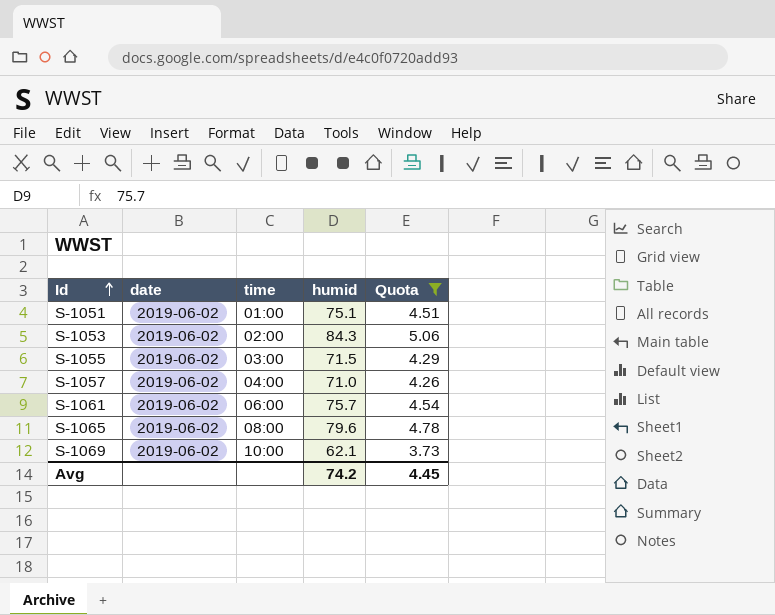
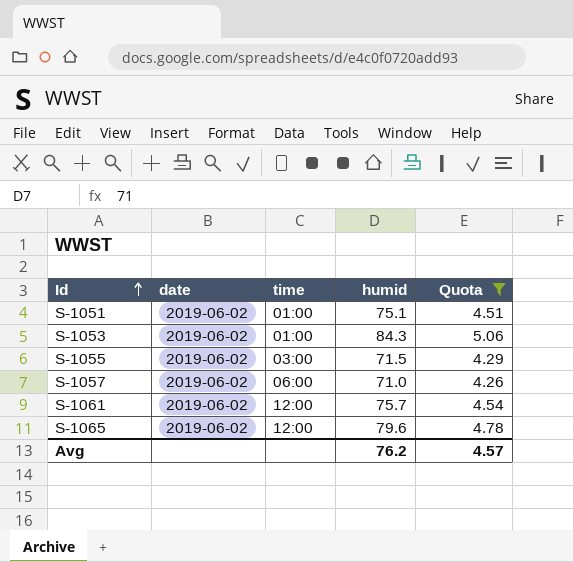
row S-1069: 2019-06-02 | 10:00 | 62.1 | 3.73 -> none
S-1053 | time: 02:00 -> 01:00
S-1057 | time: 04:00 -> 06:00
S-1061 | time: 06:00 -> 12:00
S-1065 | time: 08:00 -> 12:00
Avg | humid: 74.2 -> 76.2
Avg | Quota: 4.45 -> 4.57

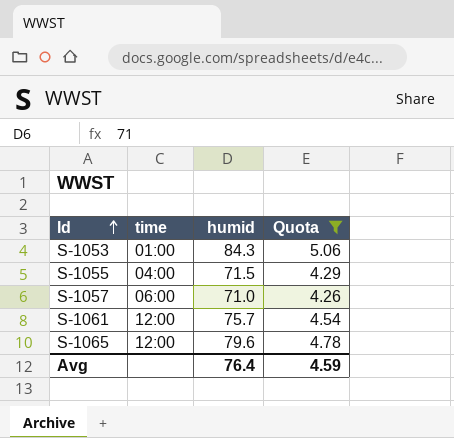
column date | position: 2 -> none
row S-1051: 2019-06-02 | 01:00 | 75.1 | 4.51 -> none
S-1055 | time: 03:00 -> 04:00
Avg | humid: 76.2 -> 76.4
Avg | Quota: 4.57 -> 4.59

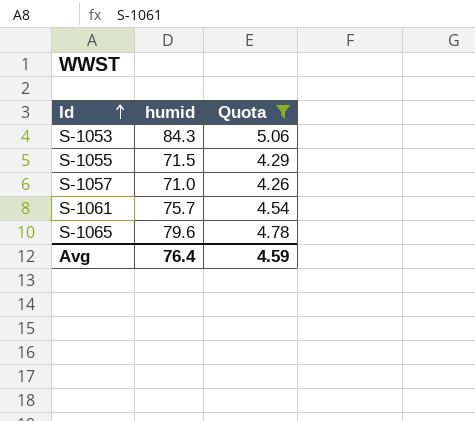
column time | position: 2 -> none

